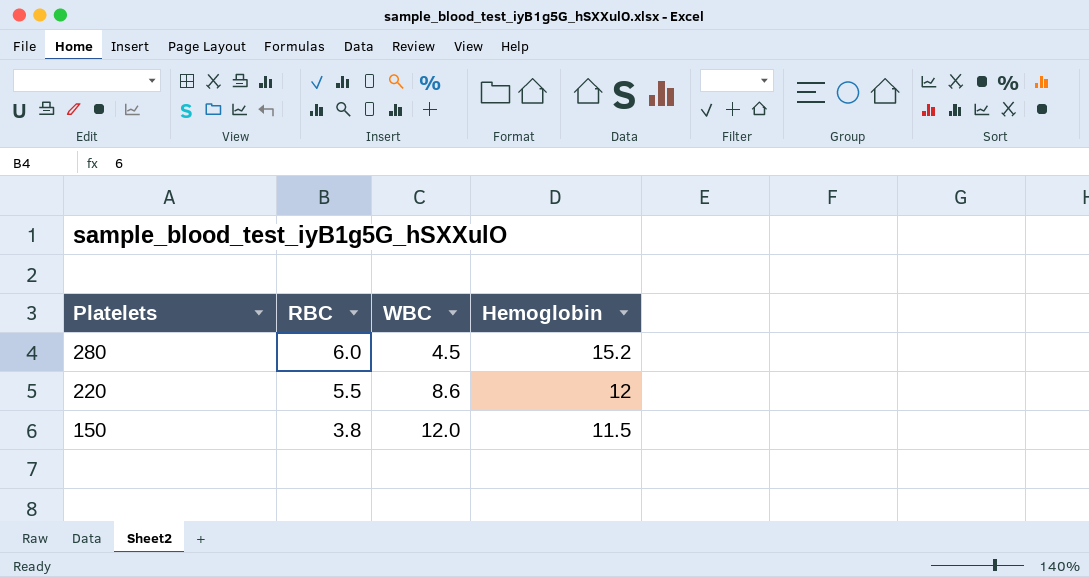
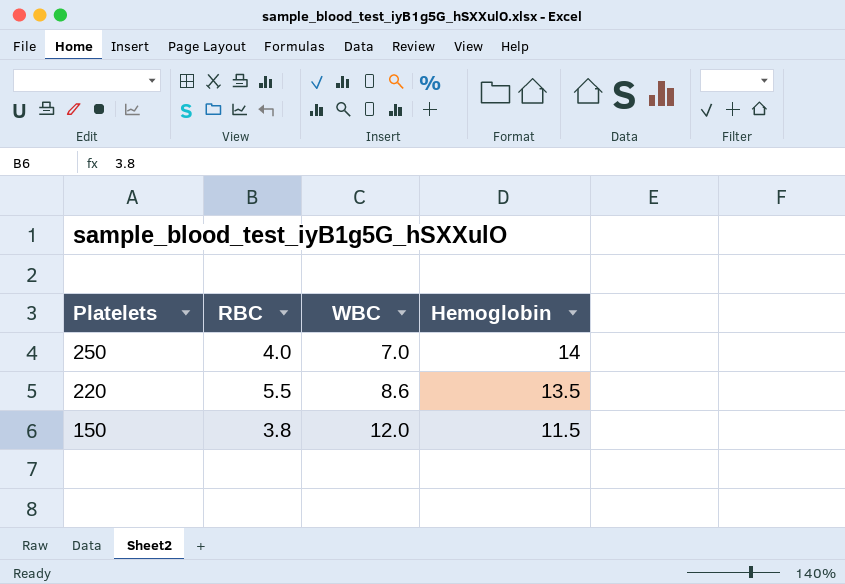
row 280: 6.0 | 4.5 | 15.2 -> none
row 250: none -> 4.0 | 7.0 | 14
220 | Hemoglobin: 12 -> 13.5

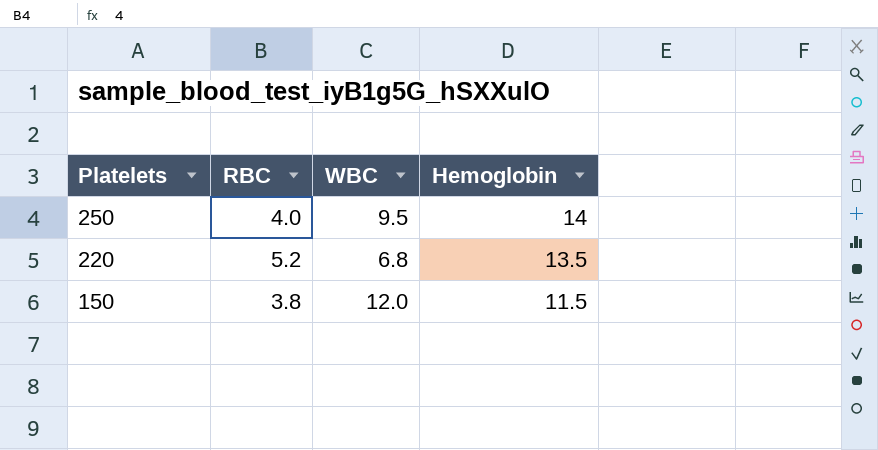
250 | WBC: 7.0 -> 9.5
220 | RBC: 5.5 -> 5.2
220 | WBC: 8.6 -> 6.8

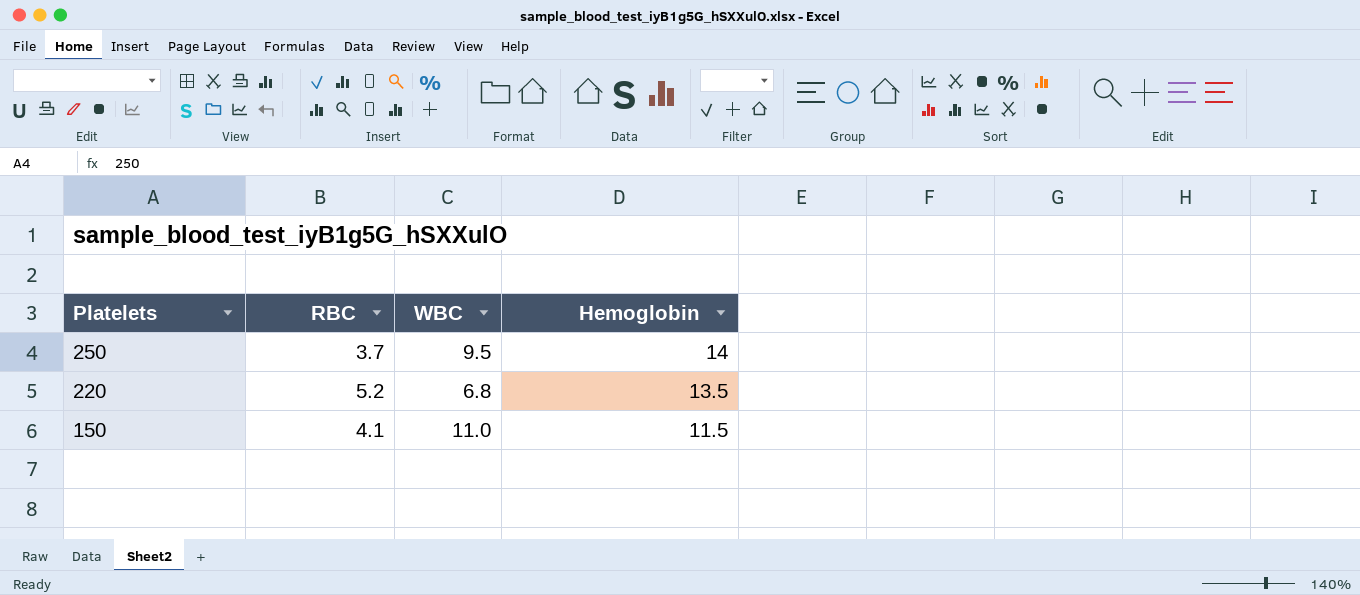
250 | RBC: 4.0 -> 3.7
150 | RBC: 3.8 -> 4.1
150 | WBC: 12.0 -> 11.0

